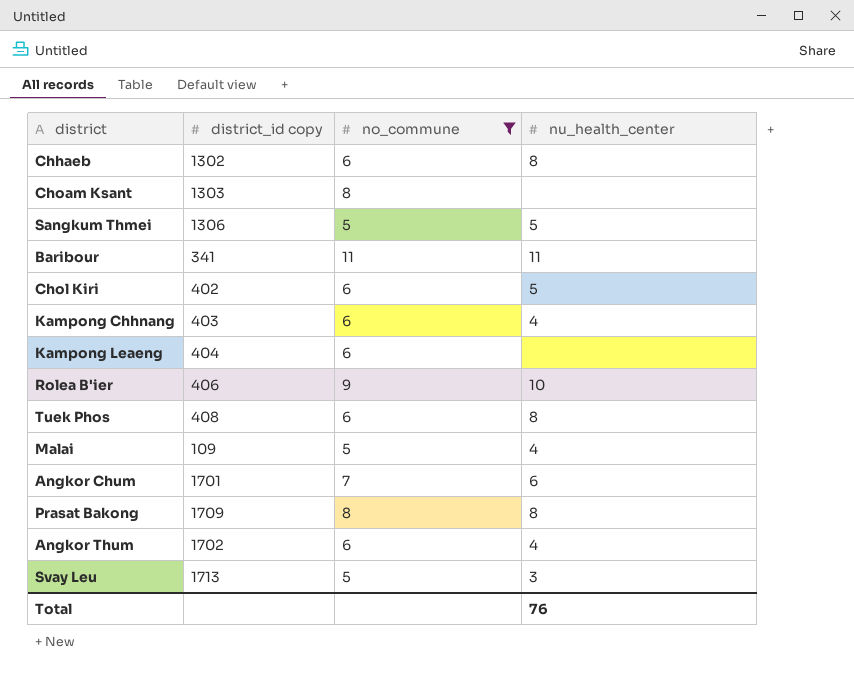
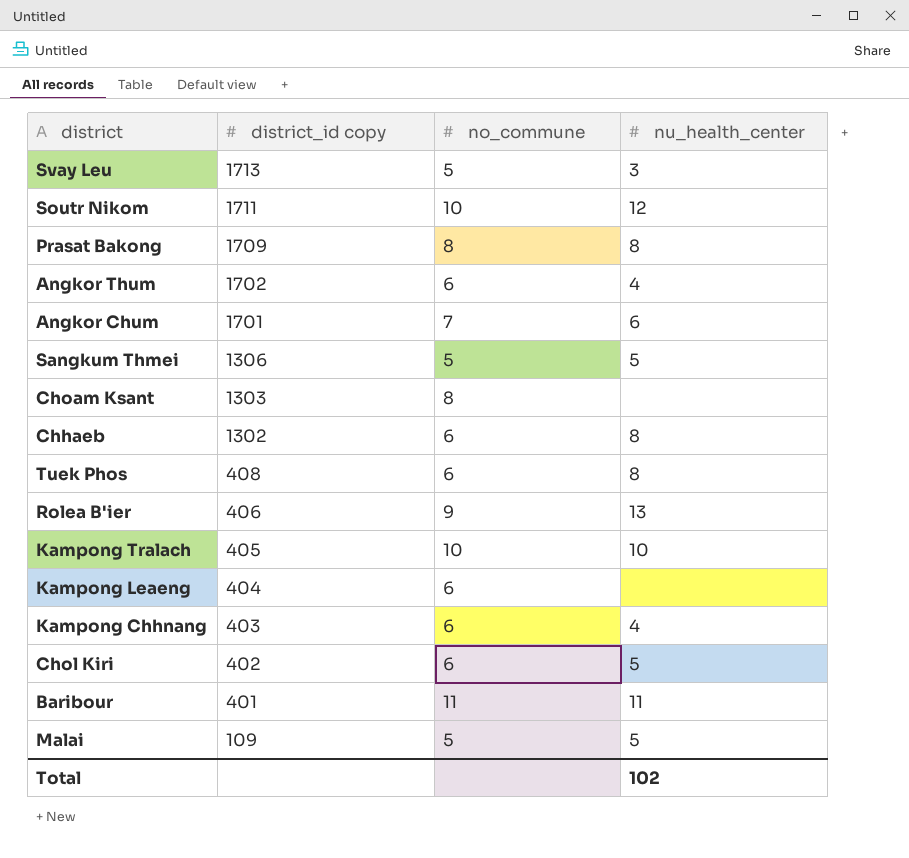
filter: no_commune != 10 -> none
row order: none -> district_id copy descending
Rolea B'ier | nu_health_center: 10 -> 13
Baribour | district_id copy: 341 -> 401
Malai | nu_health_center: 4 -> 5
Total | nu_health_center: 76 -> 102

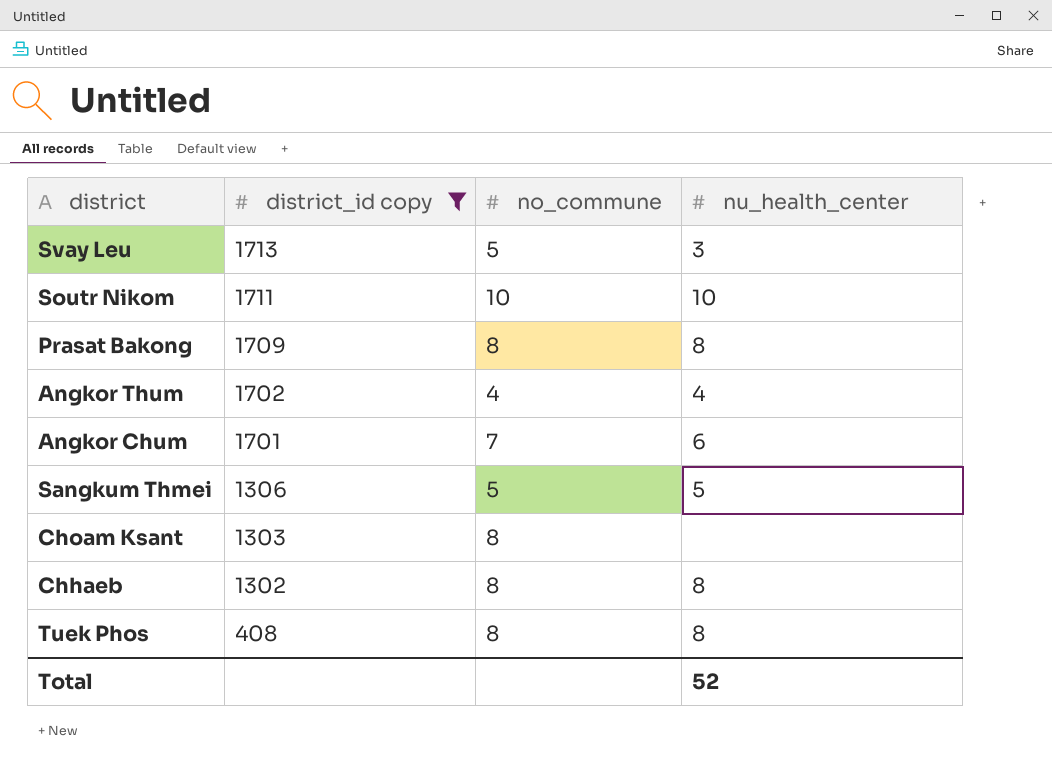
filter: none -> district_id copy >= 408
Soutr Nikom | nu_health_center: 12 -> 10
Angkor Thum | no_commune: 6 -> 4
Chhaeb | no_commune: 6 -> 8
Tuek Phos | no_commune: 6 -> 8
Total | nu_health_center: 102 -> 52

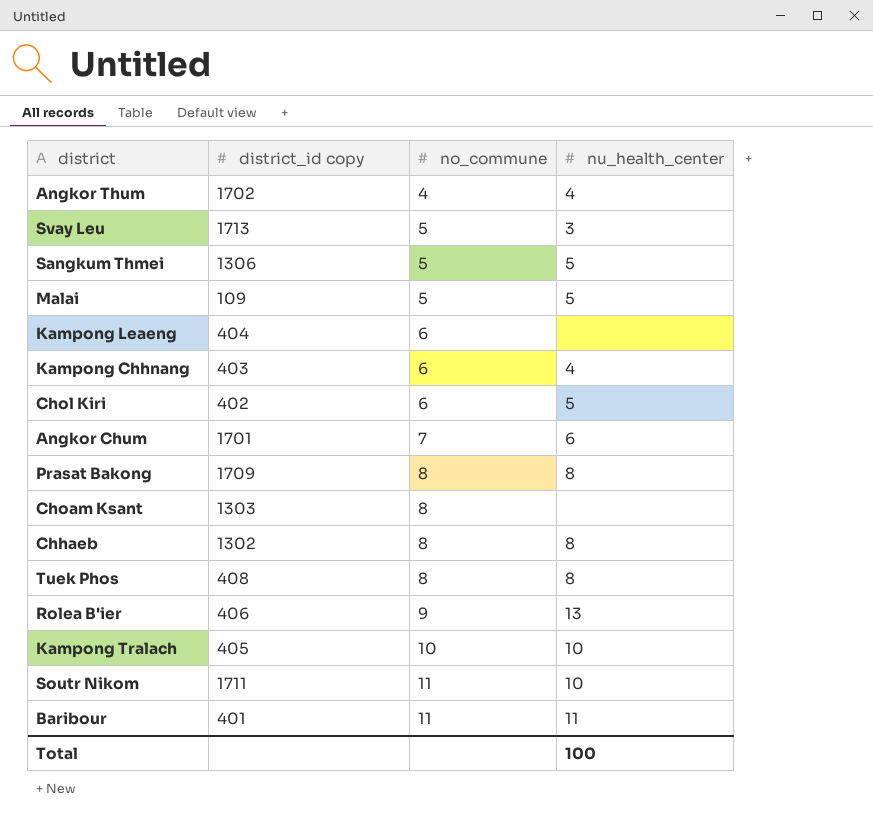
filter: district_id copy >= 408 -> none
row order: district_id copy descending -> no_commune ascending
Soutr Nikom | no_commune: 10 -> 11
Total | nu_health_center: 52 -> 100

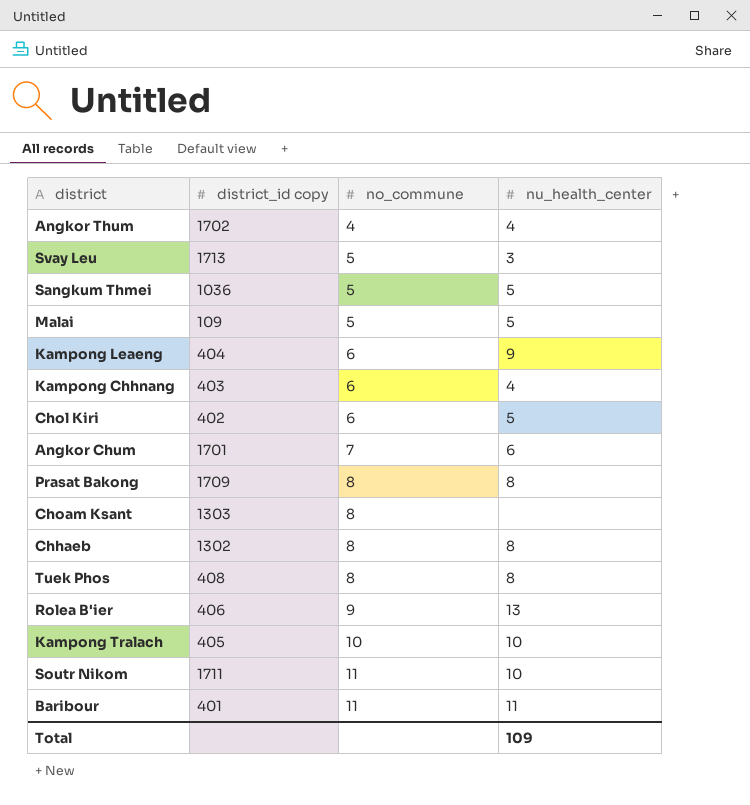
Sangkum Thmei | district_id copy: 1306 -> 1036
Kampong Leaeng | nu_health_center: none -> 9
Total | nu_health_center: 100 -> 109

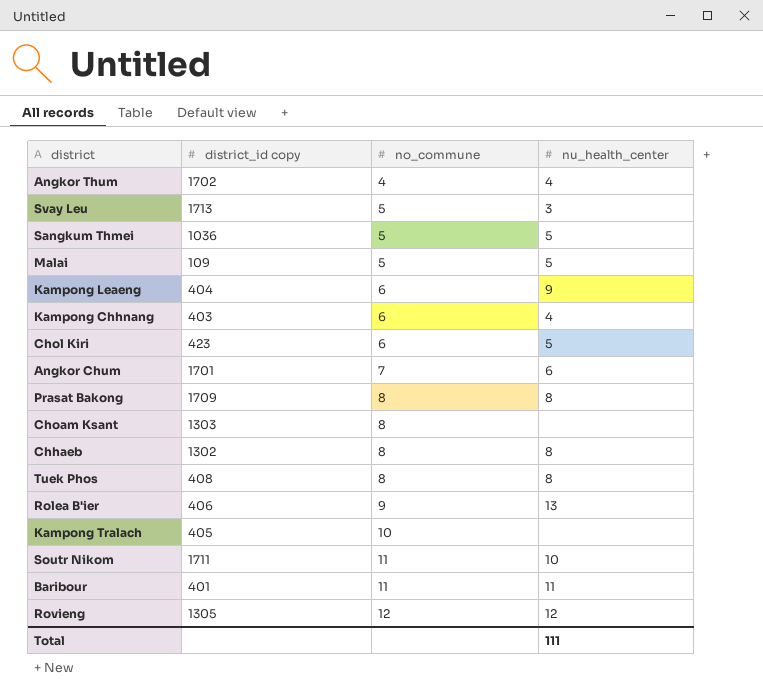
Chol Kiri | district_id copy: 402 -> 423
Kampong Tralach | nu_health_center: 10 -> none
row Rovieng: none -> 1305 | 12 | 12
Total | nu_health_center: 109 -> 111

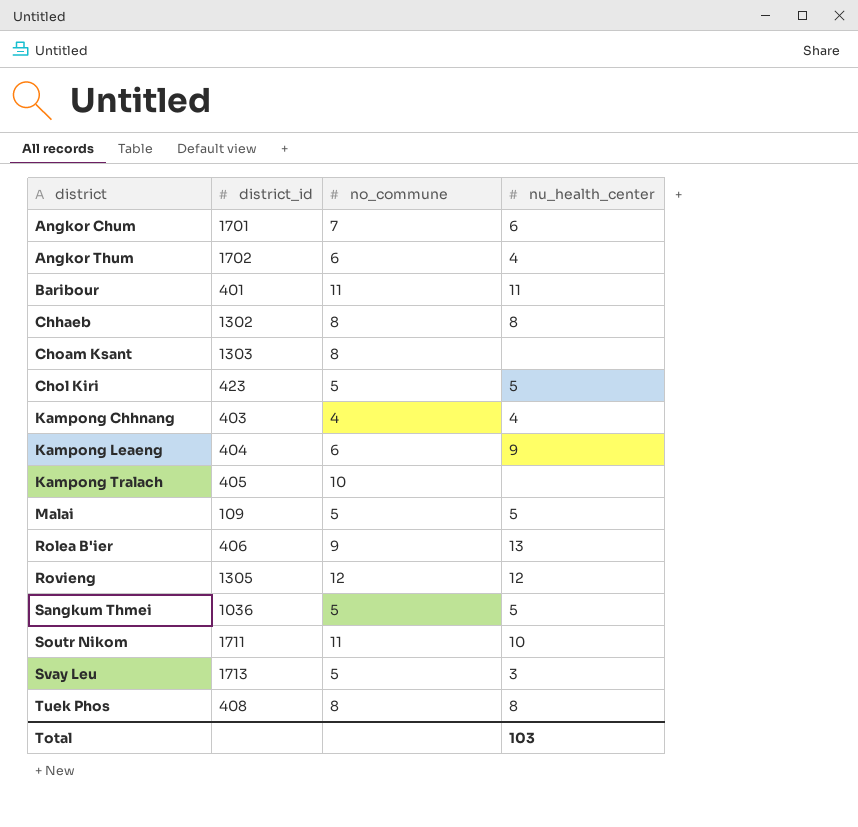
row order: no_commune ascending -> district ascending
column name: district_id copy -> district_id
row Prasat Bakong: 1709 | 8 | 8 -> none
Angkor Thum | no_commune: 4 -> 6
Chol Kiri | no_commune: 6 -> 5
Kampong Chhnang | no_commune: 6 -> 4
Total | nu_health_center: 111 -> 103

